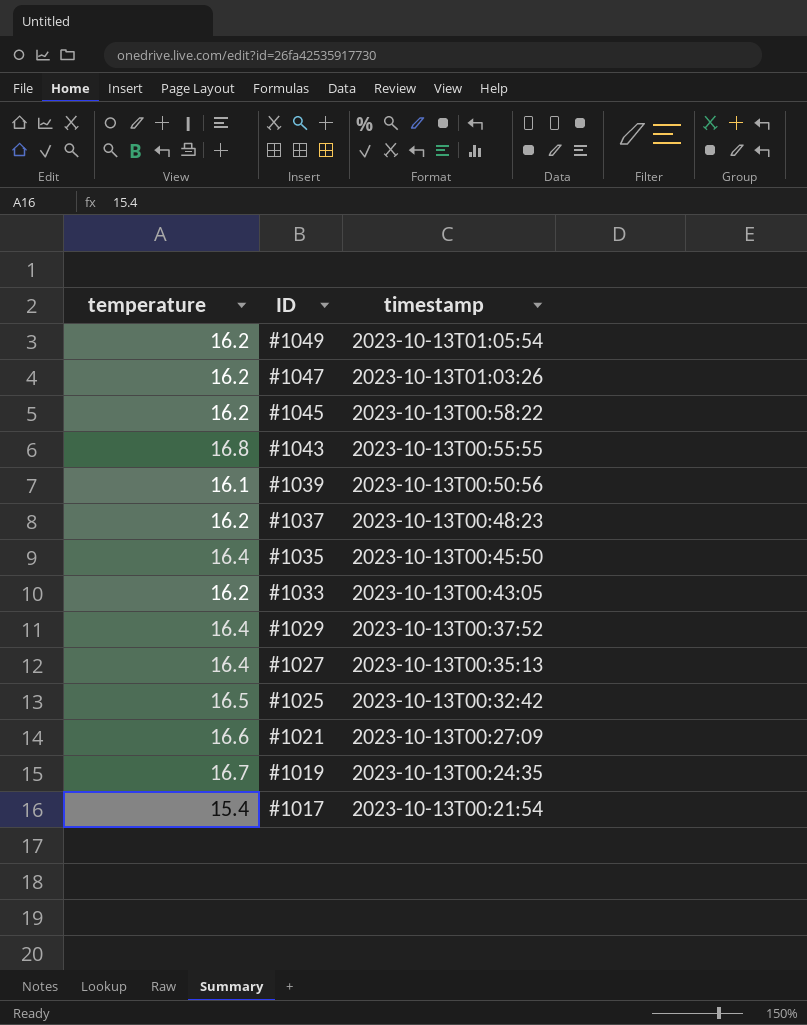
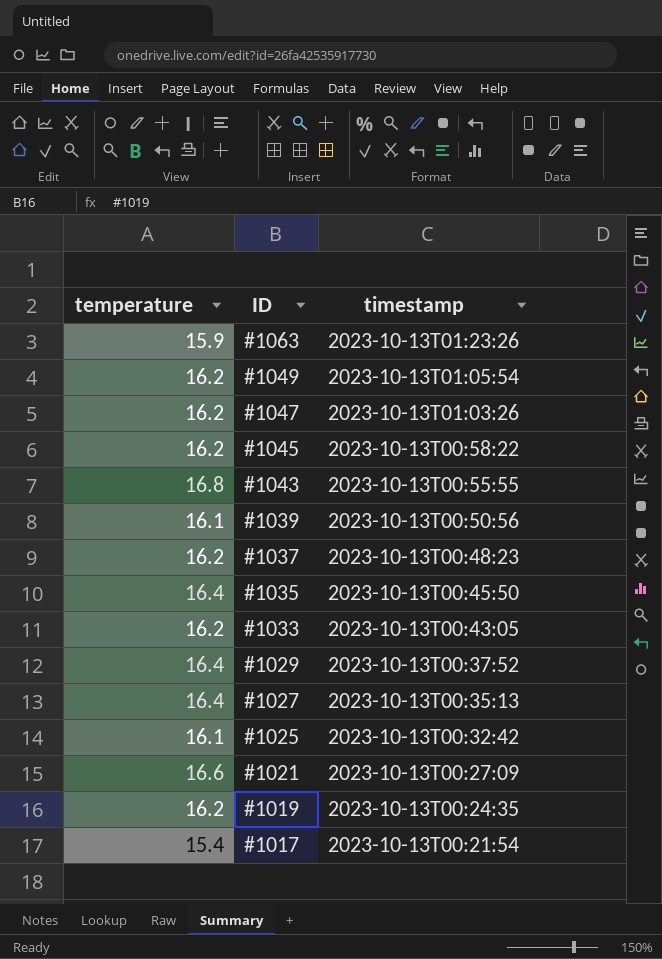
row #1063: none -> 15.9 | 2023-10-13T01:23:26
#1025 | temperature: 16.5 -> 16.1
#1019 | temperature: 16.7 -> 16.2

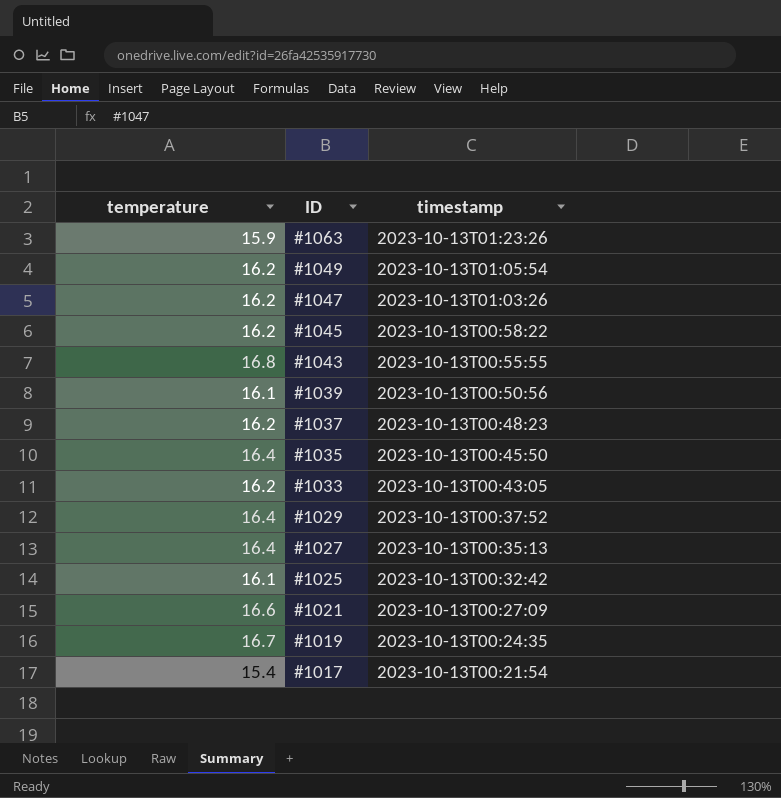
#1019 | temperature: 16.2 -> 16.7

